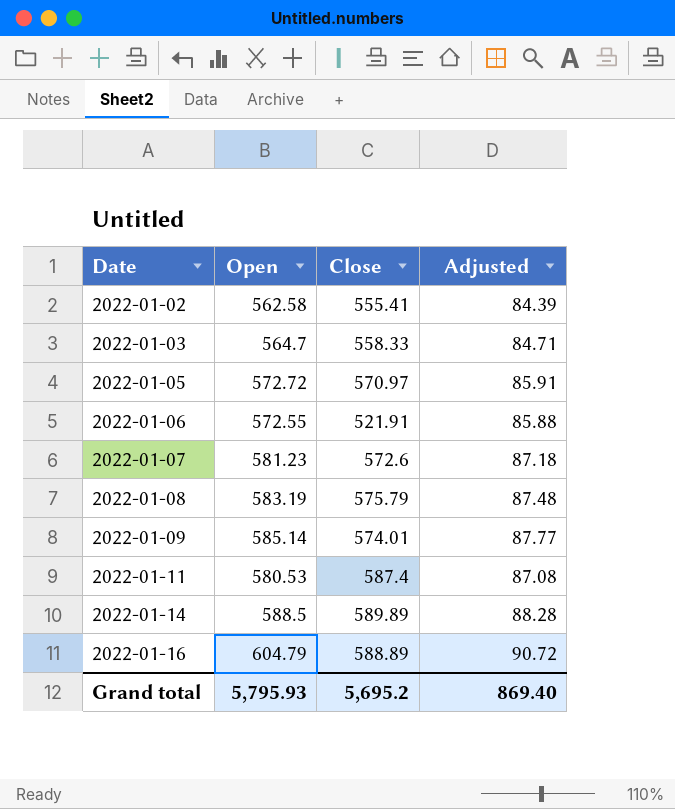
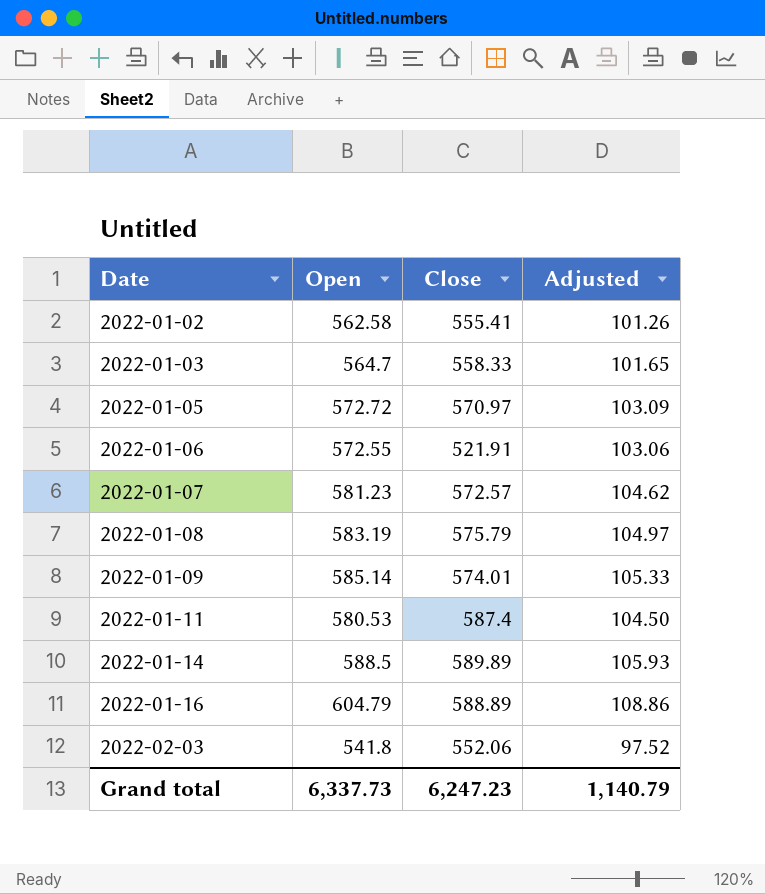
column Adjusted | formula: [Open] * 0.15 -> [Open] * 0.18
2022-01-07 | Close: 572.6 -> 572.57
row 2022-02-03: none -> 541.8 | 552.06 | 97.52
Grand total | Open: 5,795.93 -> 6,337.73
Grand total | Close: 5,695.2 -> 6,247.23
Grand total | Adjusted: 869.40 -> 1,140.79

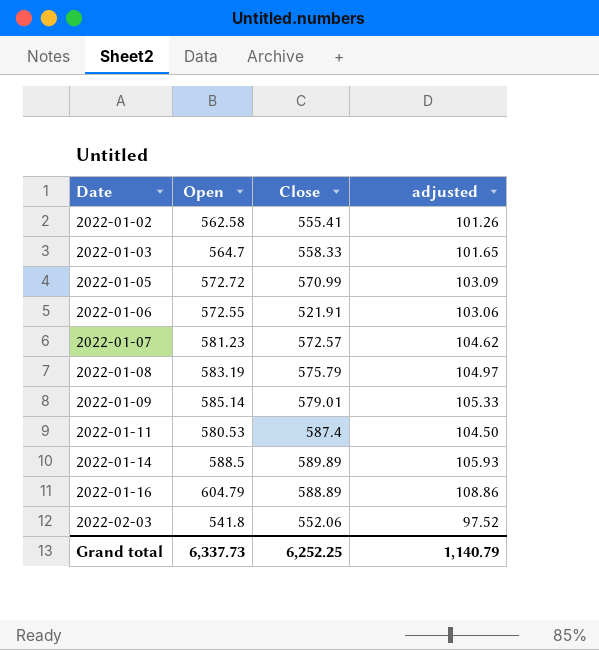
column name: Adjusted -> adjusted
2022-01-05 | Close: 570.97 -> 570.99
2022-01-09 | Close: 574.01 -> 579.01
Grand total | Close: 6,247.23 -> 6,252.25

